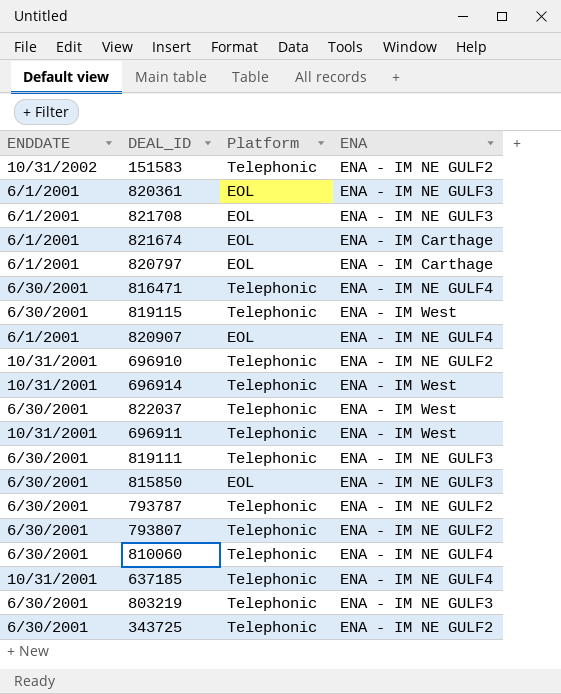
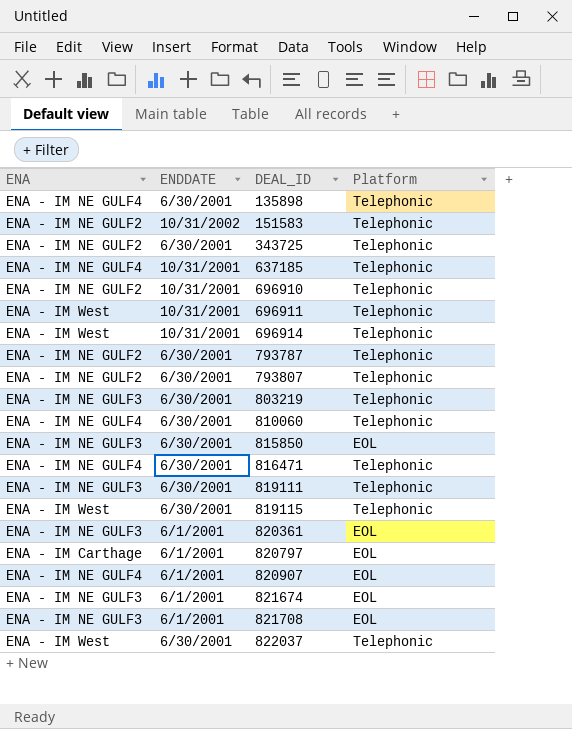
row order: none -> DEAL_ID ascending
column ENA | position: 4 -> 1
row 135898: none -> ENA - IM NE GULF4 | 6/30/2001 | Telephonic
821674 | ENA: ENA - IM Carthage -> ENA - IM NE GULF3

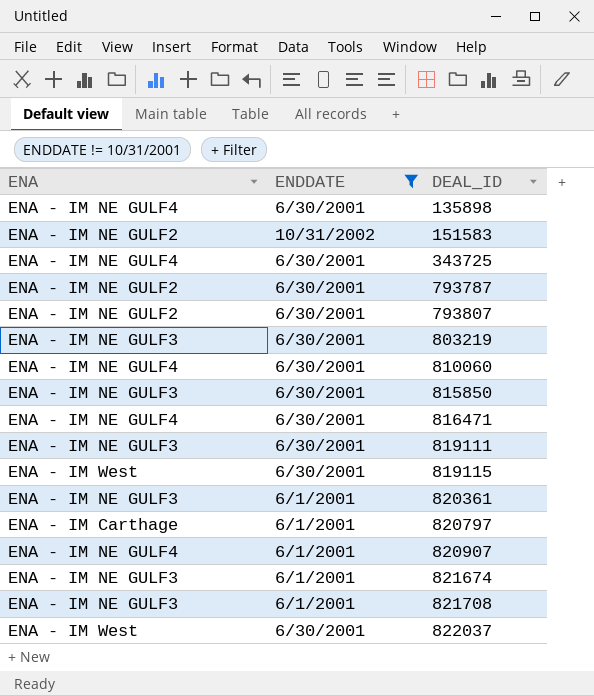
filter: none -> ENDDATE != 10/31/2001
column Platform | position: 4 -> none
343725 | ENA: ENA - IM NE GULF2 -> ENA - IM NE GULF4

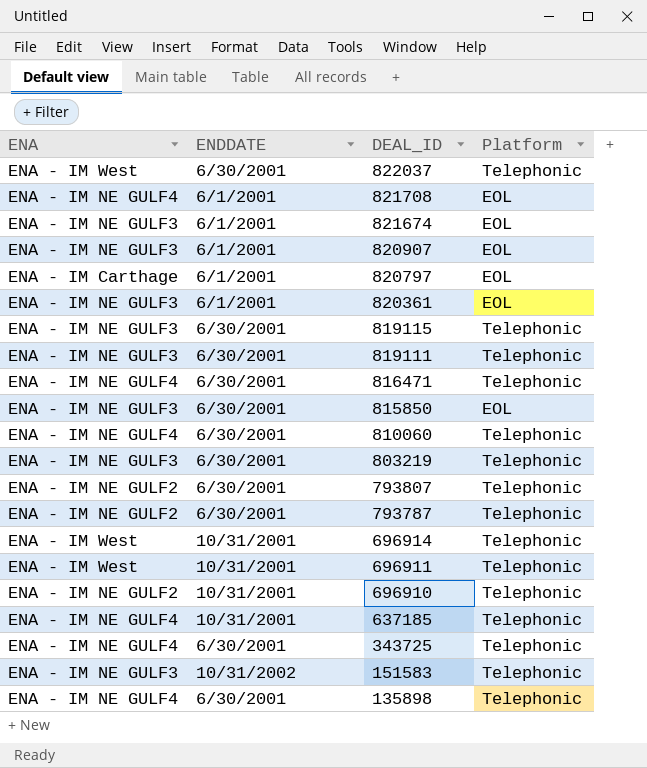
filter: ENDDATE != 10/31/2001 -> none
row order: DEAL_ID ascending -> DEAL_ID descending
column Platform | position: none -> 4
821708 | ENA: ENA - IM NE GULF3 -> ENA - IM NE GULF4
820907 | ENA: ENA - IM NE GULF4 -> ENA - IM NE GULF3
819115 | ENA: ENA - IM West -> ENA - IM NE GULF3
151583 | ENA: ENA - IM NE GULF2 -> ENA - IM NE GULF3

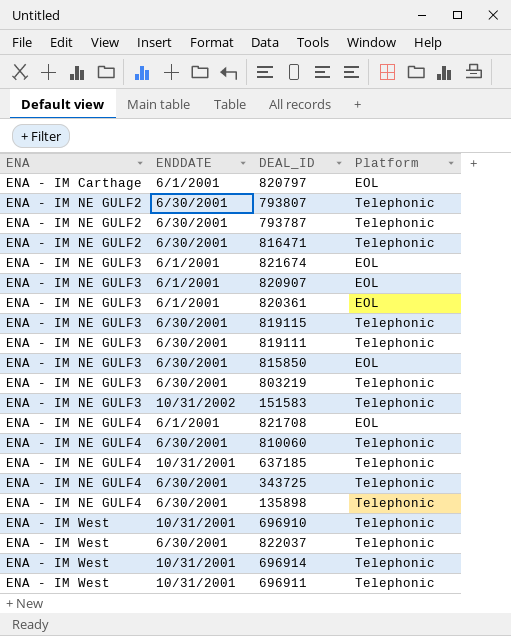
row order: DEAL_ID descending -> ENA ascending
816471 | ENA: ENA - IM NE GULF4 -> ENA - IM NE GULF2
696910 | ENA: ENA - IM NE GULF2 -> ENA - IM West

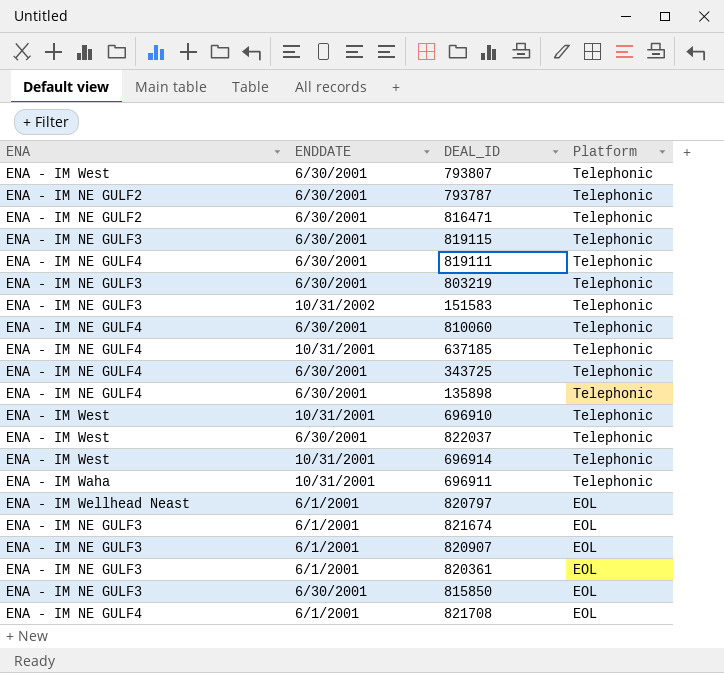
row order: ENA ascending -> Platform descending
793807 | ENA: ENA - IM NE GULF2 -> ENA - IM West
819111 | ENA: ENA - IM NE GULF3 -> ENA - IM NE GULF4
696911 | ENA: ENA - IM West -> ENA - IM Waha
820797 | ENA: ENA - IM Carthage -> ENA - IM Wellhead Neast

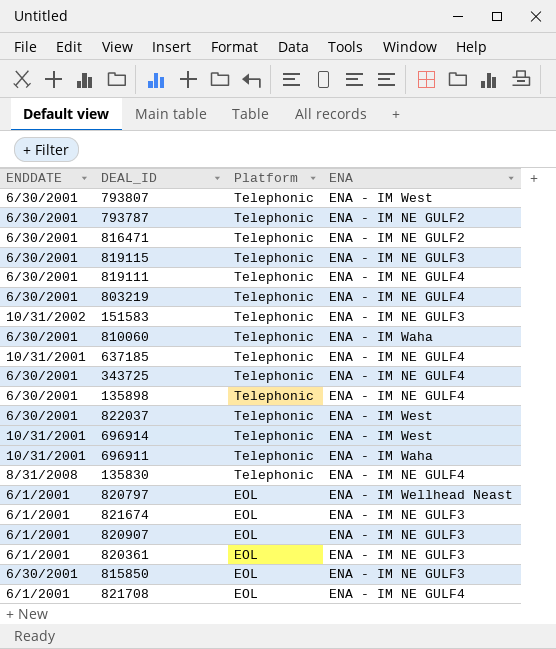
column ENA | position: 1 -> 4
row 696910: ENA - IM West | 10/31/2001 | Telephonic -> none
803219 | ENA: ENA - IM NE GULF3 -> ENA - IM NE GULF4
810060 | ENA: ENA - IM NE GULF4 -> ENA - IM Waha
row 135830: none -> 8/31/2008 | Telephonic | ENA - IM NE GULF4

